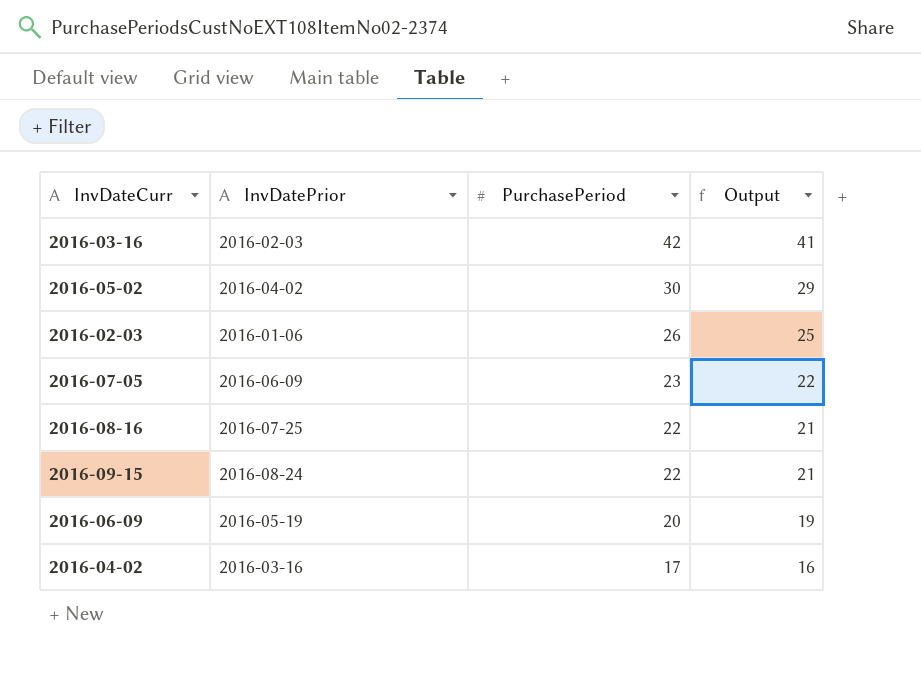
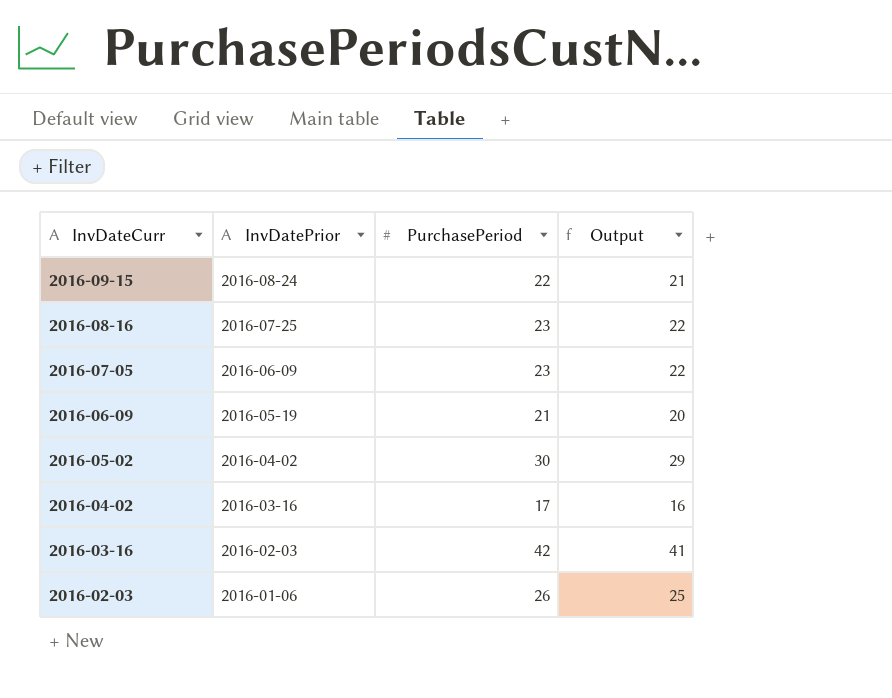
row order: PurchasePeriod descending -> InvDateCurr descending
2016-08-16 | PurchasePeriod: 22 -> 23
2016-08-16 | Output: 21 -> 22
2016-06-09 | PurchasePeriod: 20 -> 21
2016-06-09 | Output: 19 -> 20

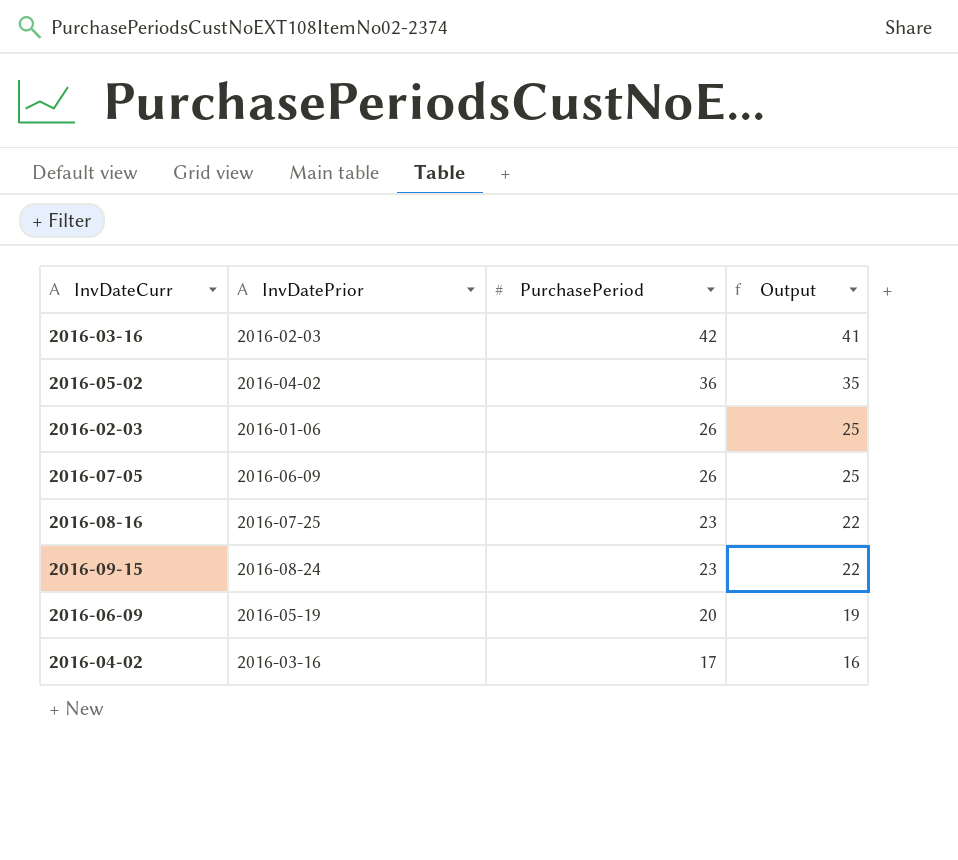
row order: InvDateCurr descending -> PurchasePeriod descending
2016-05-02 | PurchasePeriod: 30 -> 36
2016-05-02 | Output: 29 -> 35
2016-07-05 | PurchasePeriod: 23 -> 26
2016-07-05 | Output: 22 -> 25
2016-09-15 | PurchasePeriod: 22 -> 23
2016-09-15 | Output: 21 -> 22
2016-06-09 | PurchasePeriod: 21 -> 20
2016-06-09 | Output: 20 -> 19

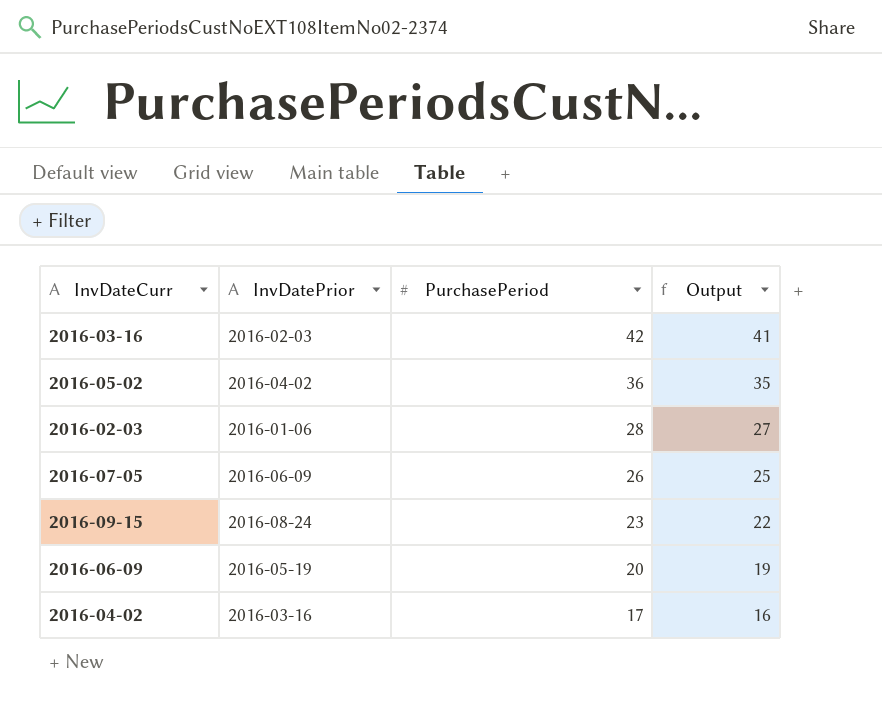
row 2016-08-16: 2016-07-25 | 23 | 22 -> none
2016-02-03 | PurchasePeriod: 26 -> 28
2016-02-03 | Output: 25 -> 27

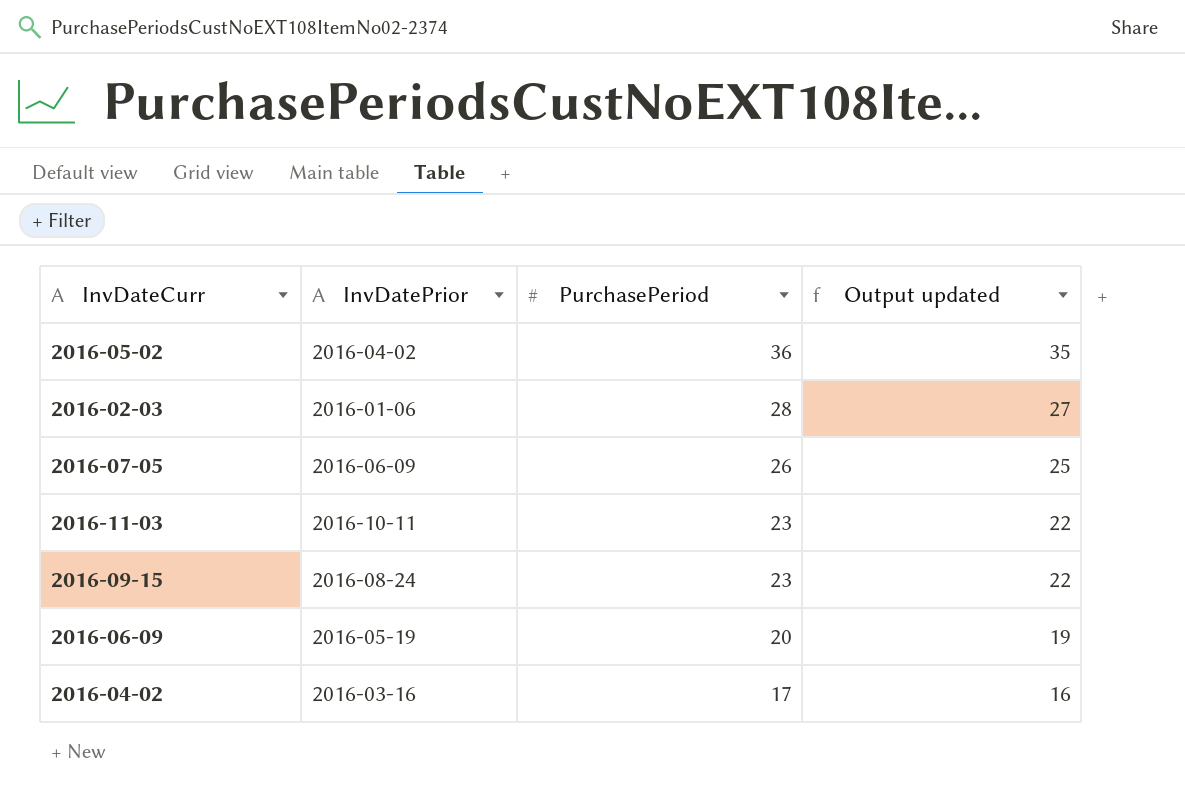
column name: Output -> Output updated
row 2016-03-16: 2016-02-03 | 42 | 41 -> none
row 2016-11-03: none -> 2016-10-11 | 23 | 22

